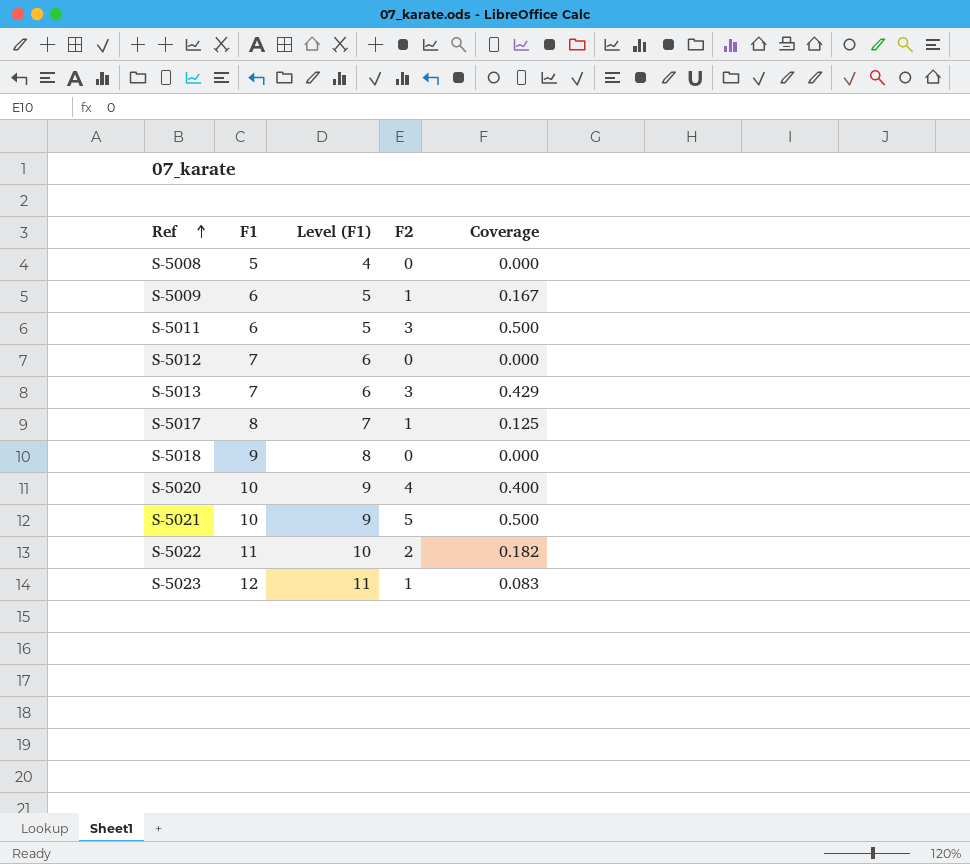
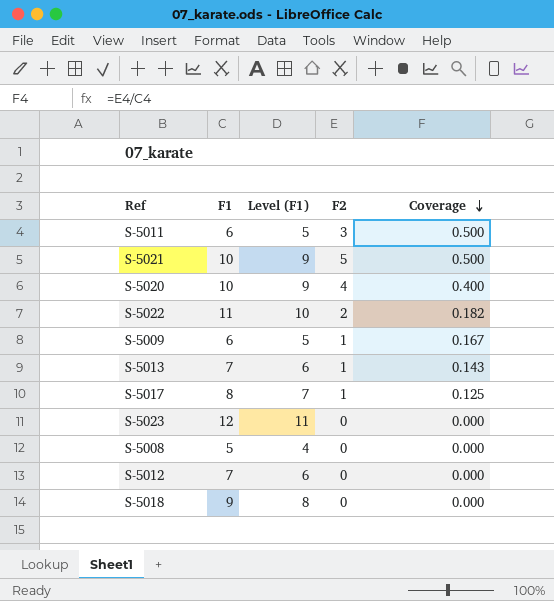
row order: Ref ascending -> Coverage descending
S-5013 | F2: 3 -> 1
S-5013 | Coverage: 0.429 -> 0.143
S-5023 | F2: 1 -> 0
S-5023 | Coverage: 0.083 -> 0.000

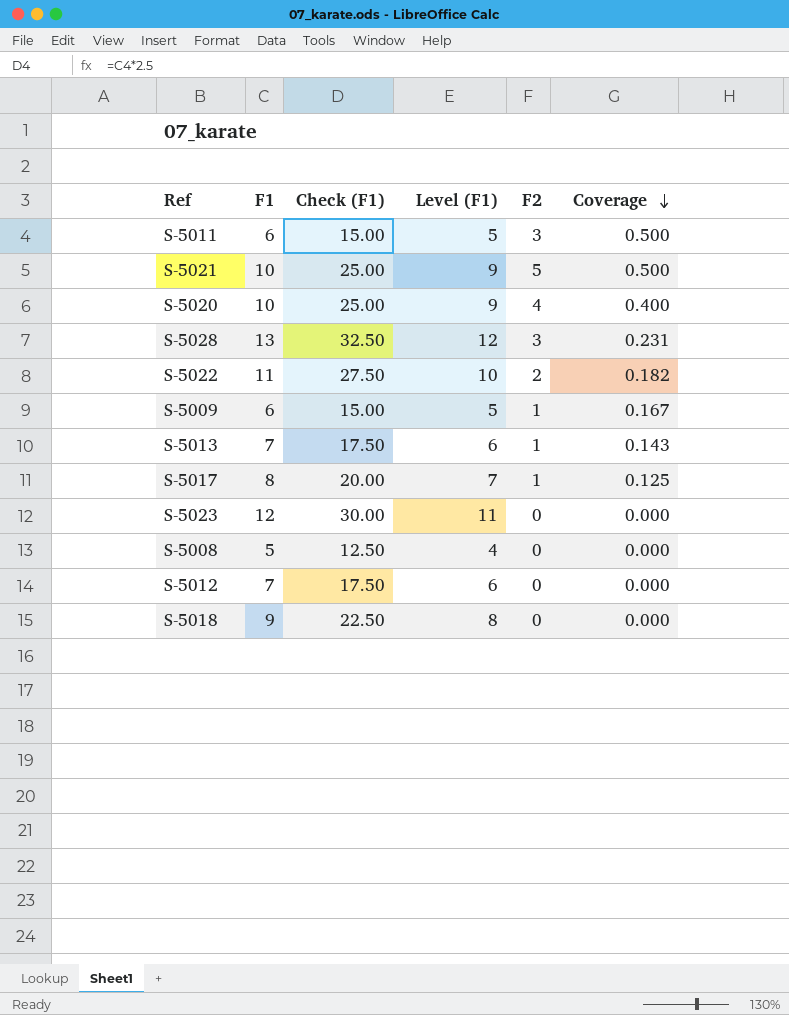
column Check (F1) | formula: none -> [F1] * 2.5
row S-5028: none -> 13 | 32.50 | 12 | 3 | 0.231

